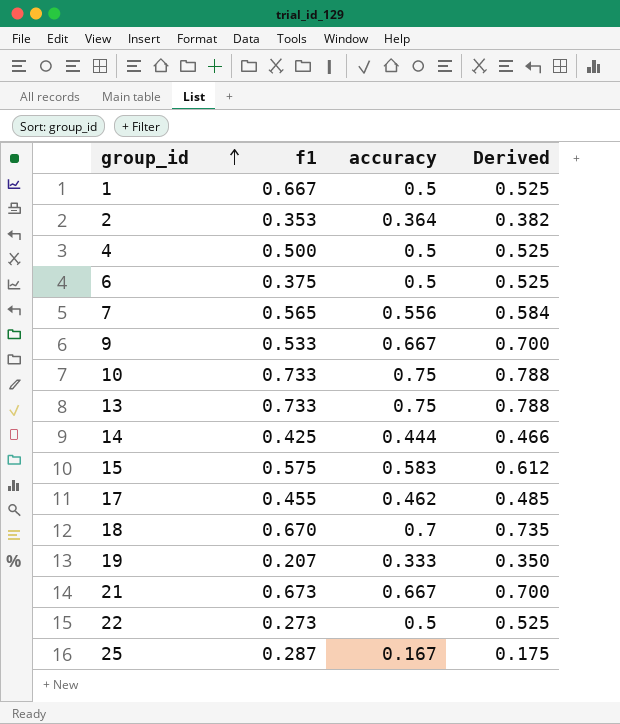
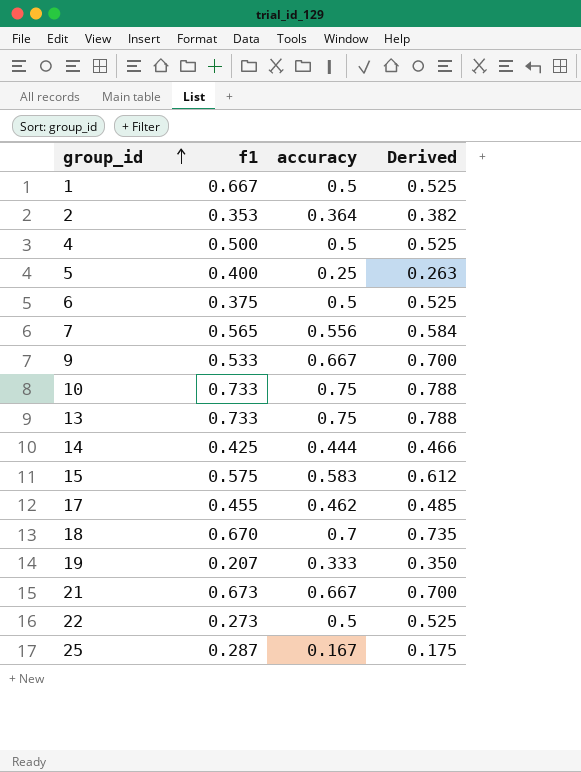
row 5: none -> 0.400 | 0.25 | 0.263

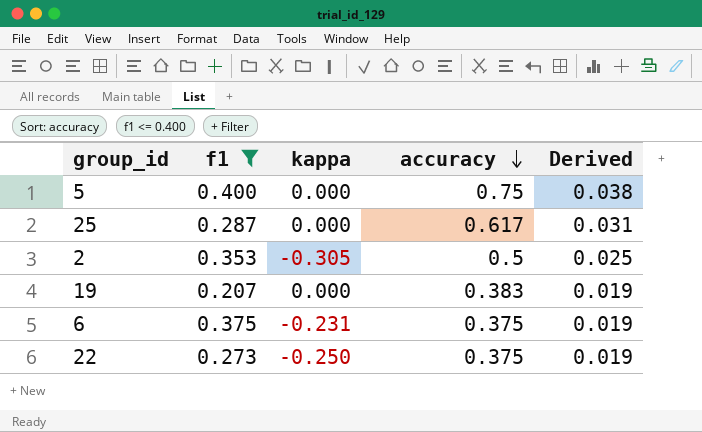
filter: none -> f1 <= 0.400
row order: group_id ascending -> accuracy descending
column kappa | position: none -> 3
column Derived | formula: [accuracy] * 1.05 -> [accuracy] * 0.05
5 | accuracy: 0.25 -> 0.75
25 | accuracy: 0.167 -> 0.617
2 | accuracy: 0.364 -> 0.5
19 | accuracy: 0.333 -> 0.383
6 | accuracy: 0.5 -> 0.375
22 | accuracy: 0.5 -> 0.375

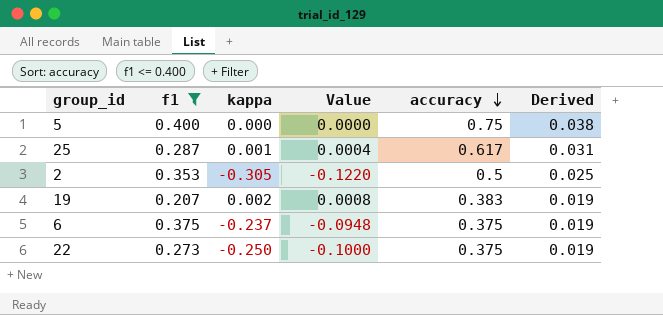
column Value | formula: none -> [kappa] * 0.4
25 | kappa: 0.000 -> 0.001
19 | kappa: 0.000 -> 0.002
6 | kappa: -0.231 -> -0.237

